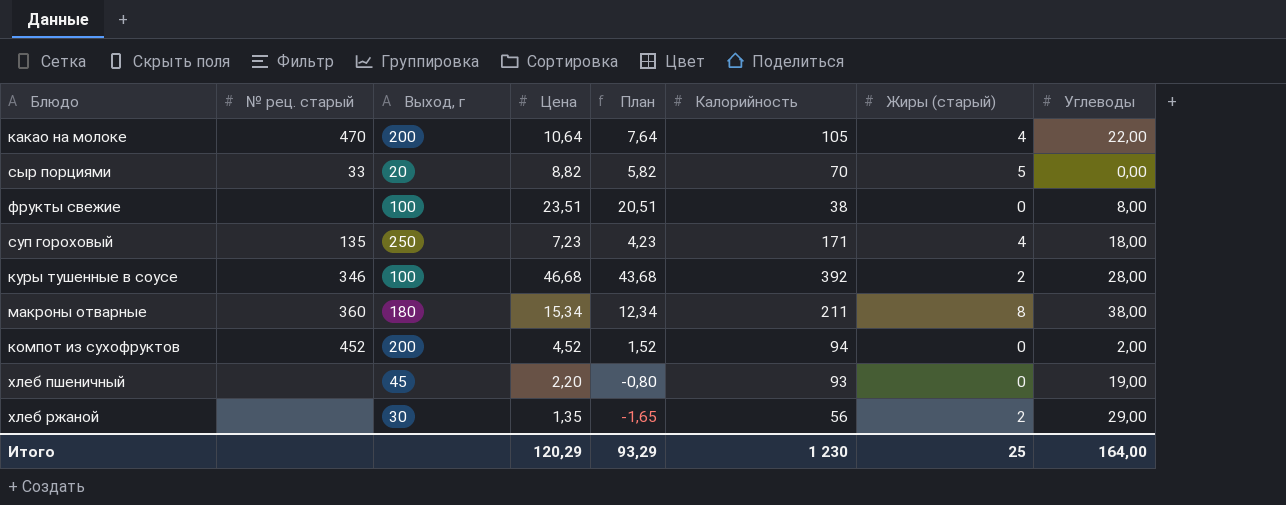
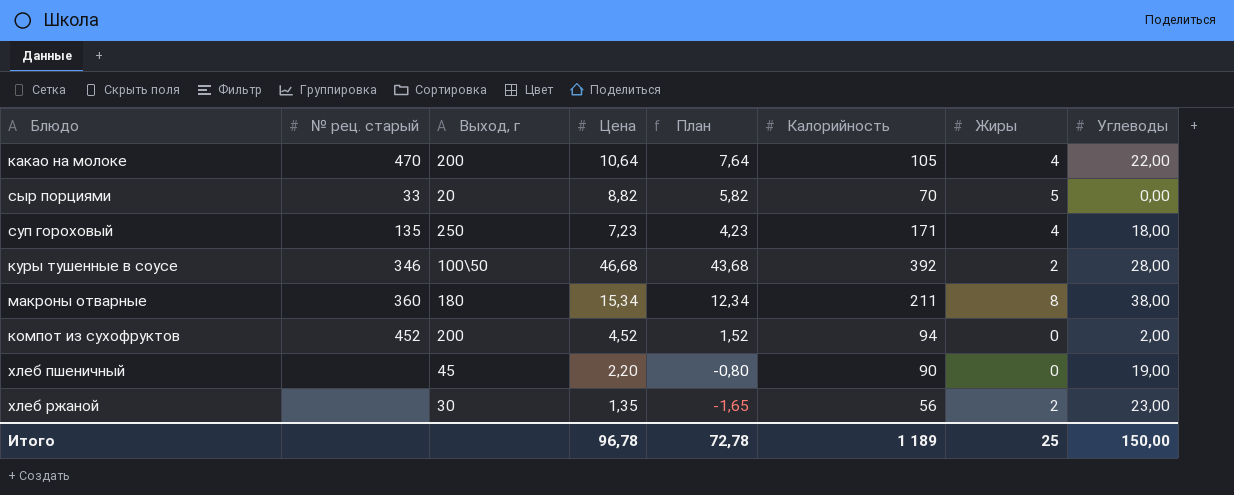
column name: Жиры (старый) -> Жиры
row фрукты свежие: none | 100 | 23,51 | 20,51 | 38 | 0 | 8,00 -> none
куры тушенные в соусе | Выход, г: 100 -> 100\50
хлеб пшеничный | Калорийность: 93 -> 90
хлеб ржаной | Углеводы: 29,00 -> 23,00
Итого | Цена: 120,29 -> 96,78
Итого | План: 93,29 -> 72,78
Итого | Калорийность: 1 230 -> 1 189
Итого | Углеводы: 164,00 -> 150,00

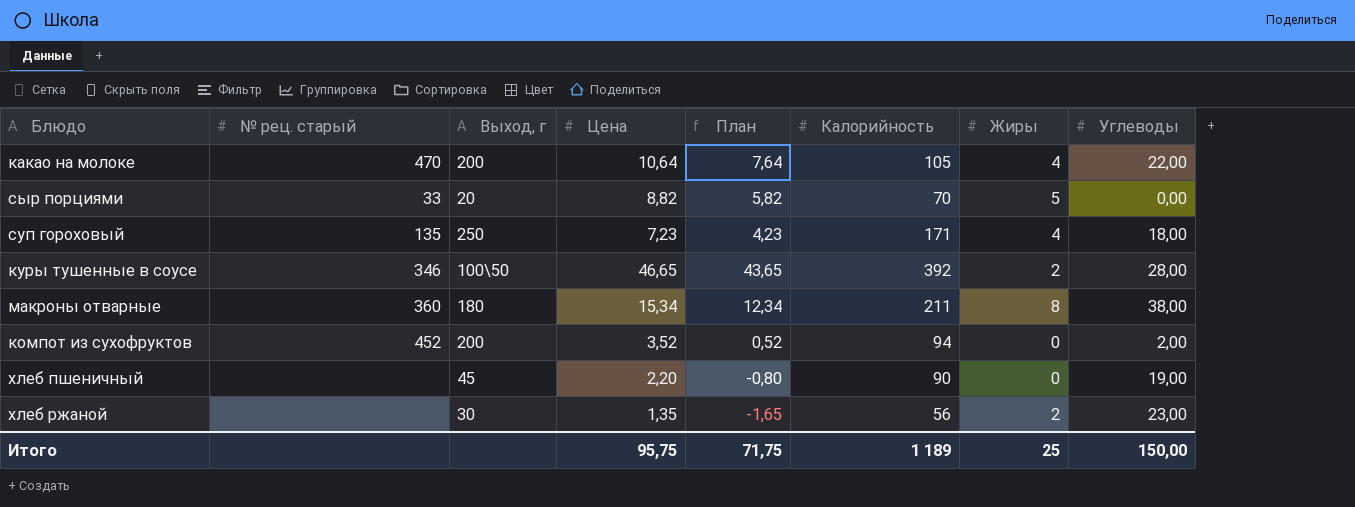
куры тушенные в соусе | Цена: 46,68 -> 46,65
куры тушенные в соусе | План: 43,68 -> 43,65
компот из сухофруктов | Цена: 4,52 -> 3,52
компот из сухофруктов | План: 1,52 -> 0,52
Итого | Цена: 96,78 -> 95,75
Итого | План: 72,78 -> 71,75

